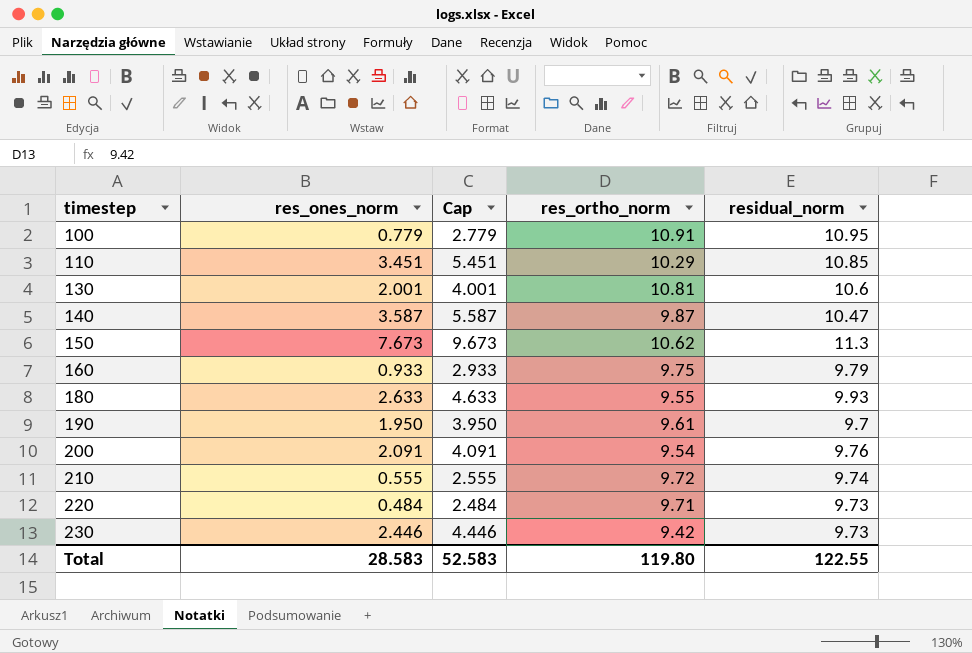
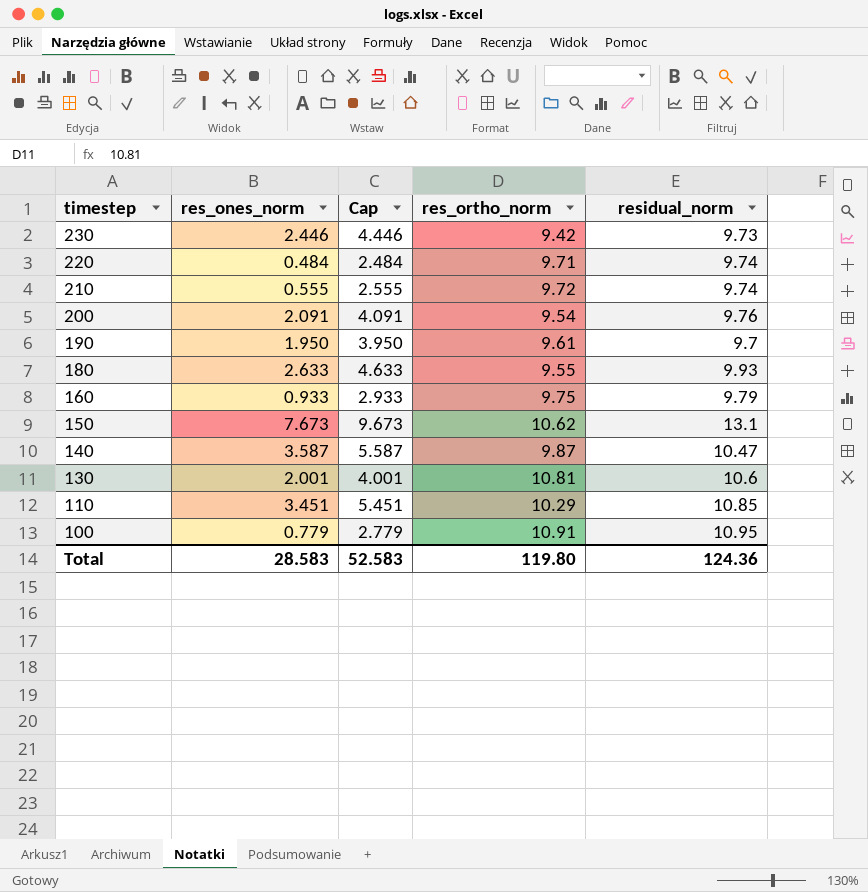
row order: timestep ascending -> timestep descending
220 | residual_norm: 9.73 -> 9.74
150 | residual_norm: 11.3 -> 13.1
Total | residual_norm: 122.55 -> 124.36

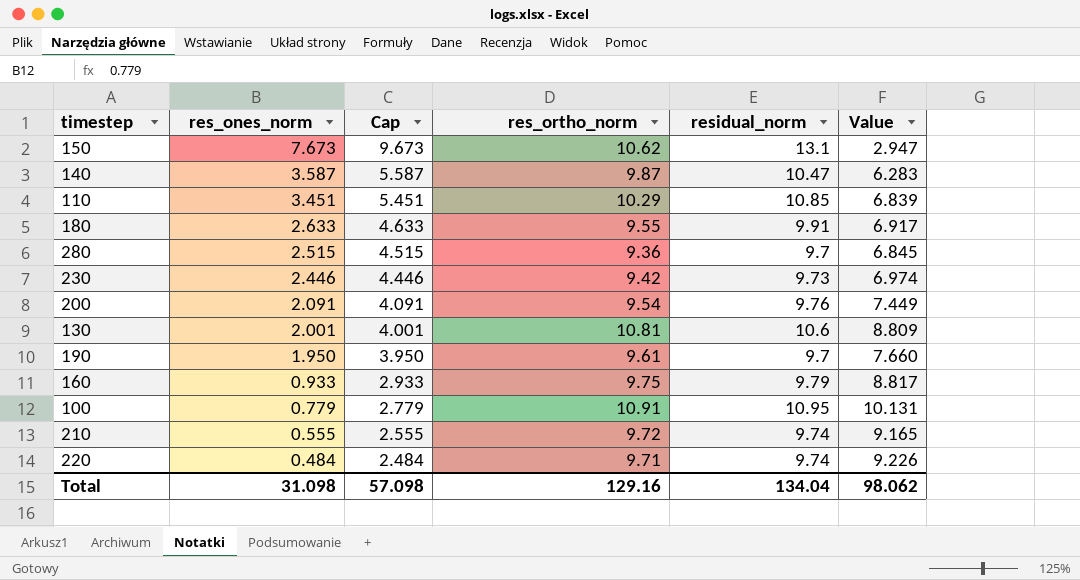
row order: timestep descending -> res_ones_norm descending
column Value | formula: none -> [res_ortho_norm] - [res_ones_norm]
180 | residual_norm: 9.93 -> 9.91
row 280: none -> 2.515 | 4.515 | 9.36 | 9.7 | 6.845
Total | res_ones_norm: 28.583 -> 31.098
Total | Cap: 52.583 -> 57.098
Total | res_ortho_norm: 119.80 -> 129.16
Total | residual_norm: 124.36 -> 134.04

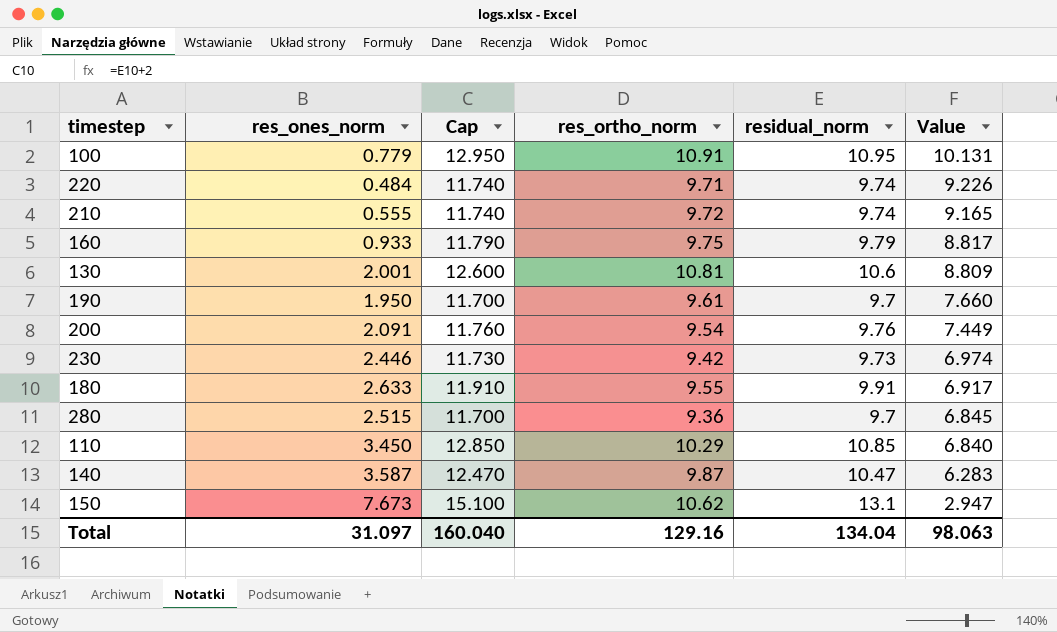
row order: res_ones_norm descending -> Value descending
column Cap | formula: [res_ones_norm] + 2 -> [residual_norm] + 2
110 | res_ones_norm: 3.451 -> 3.450
110 | Value: 6.839 -> 6.840
Total | res_ones_norm: 31.098 -> 31.097
Total | Cap: 57.098 -> 160.040
Total | Value: 98.062 -> 98.063

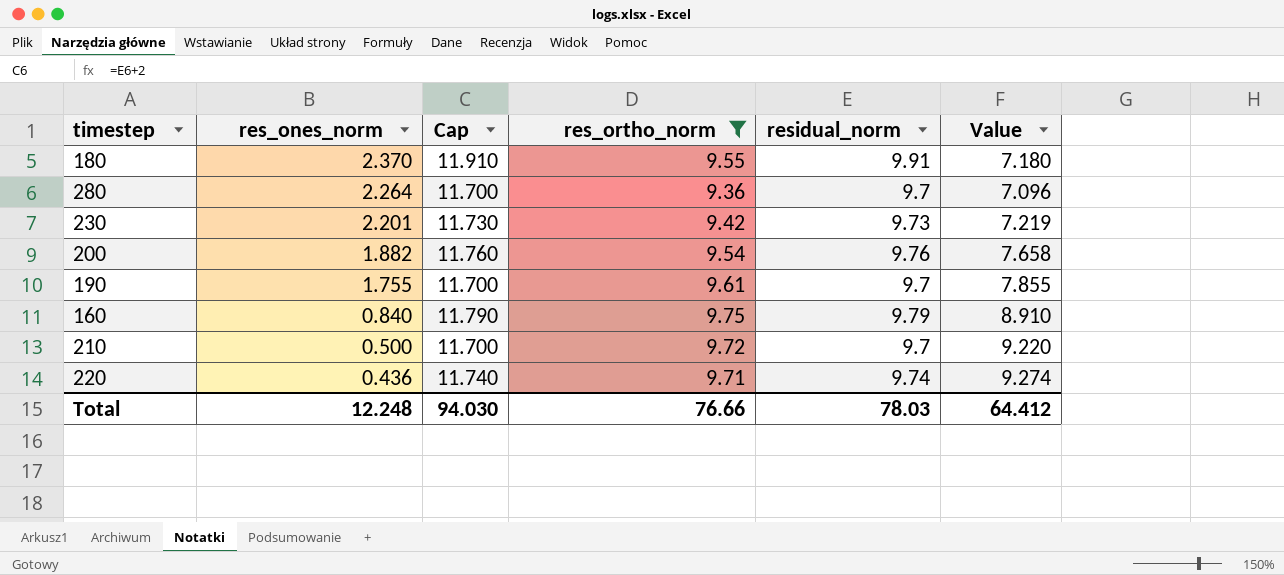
filter: none -> res_ortho_norm <= 9.75
row order: Value descending -> res_ones_norm descending
180 | res_ones_norm: 2.633 -> 2.370
180 | Value: 6.917 -> 7.180
280 | res_ones_norm: 2.515 -> 2.264
280 | Value: 6.845 -> 7.096
230 | res_ones_norm: 2.446 -> 2.201
230 | Value: 6.974 -> 7.219
200 | res_ones_norm: 2.091 -> 1.882
200 | Value: 7.449 -> 7.658
190 | res_ones_norm: 1.950 -> 1.755
190 | Value: 7.660 -> 7.855
160 | res_ones_norm: 0.933 -> 0.840
160 | Value: 8.817 -> 8.910
210 | res_ones_norm: 0.555 -> 0.500
210 | Cap: 11.740 -> 11.700
210 | residual_norm: 9.74 -> 9.7
210 | Value: 9.165 -> 9.220
220 | res_ones_norm: 0.484 -> 0.436
220 | Value: 9.226 -> 9.274
Total | res_ones_norm: 31.097 -> 12.248
Total | Cap: 160.040 -> 94.030
Total | res_ortho_norm: 129.16 -> 76.66
Total | residual_norm: 134.04 -> 78.03
Total | Value: 98.063 -> 64.412

